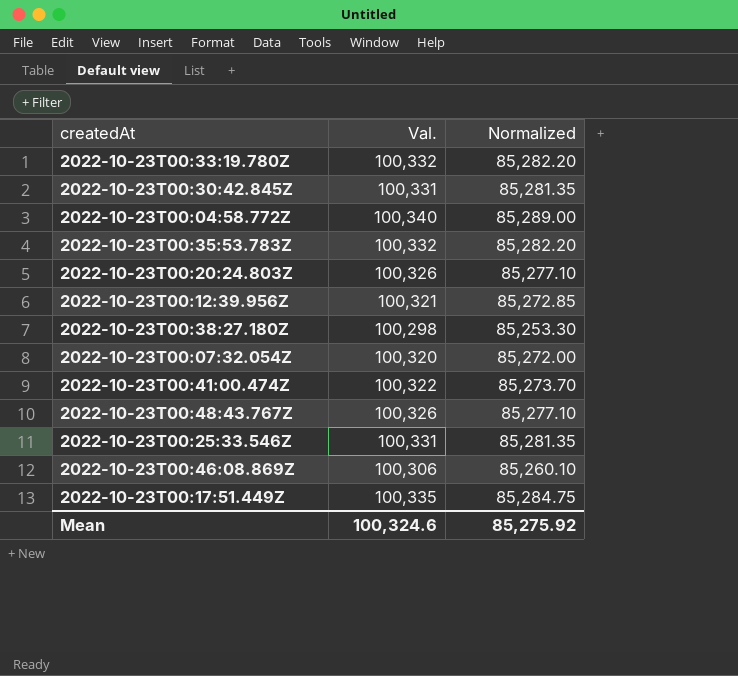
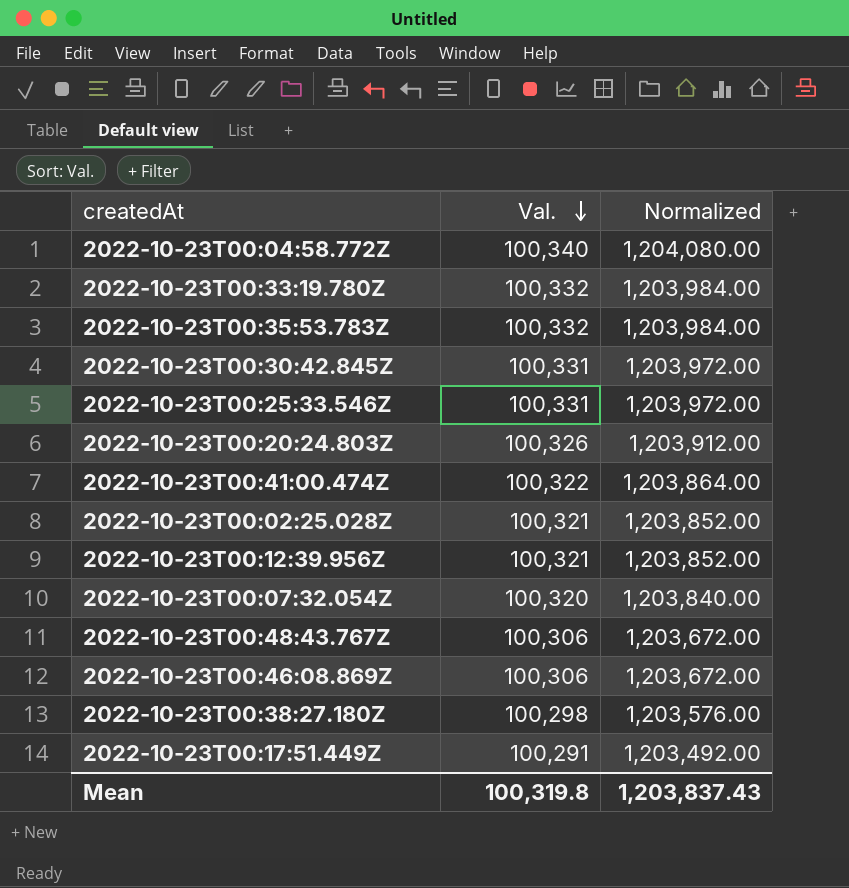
row order: none -> Val. descending
column Normalized | formula: [Val.] * 0.85 -> [Val.] * 12
row 2022-10-23T00:02:25.028Z: none -> 100,321 | 1,203,852.00
2022-10-23T00:48:43.767Z | Val.: 100,326 -> 100,306
2022-10-23T00:17:51.449Z | Val.: 100,335 -> 100,291
Mean | Val.: 100,324.6 -> 100,319.8
Mean | Normalized: 85,275.92 -> 1,203,837.43

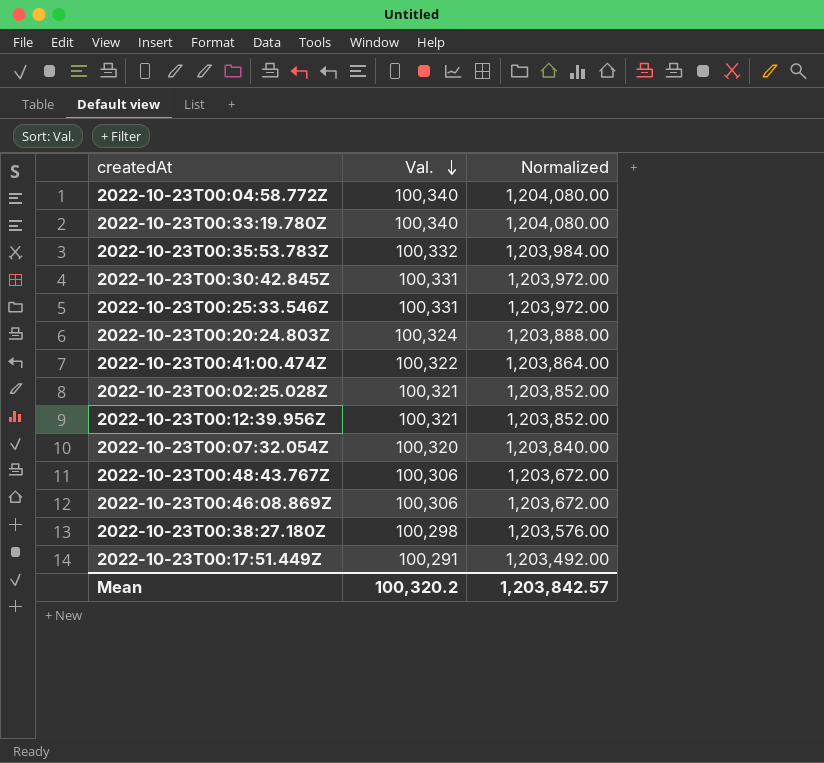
2022-10-23T00:33:19.780Z | Val.: 100,332 -> 100,340
2022-10-23T00:33:19.780Z | Normalized: 1,203,984.00 -> 1,204,080.00
2022-10-23T00:20:24.803Z | Val.: 100,326 -> 100,324
2022-10-23T00:20:24.803Z | Normalized: 1,203,912.00 -> 1,203,888.00
Mean | Val.: 100,319.8 -> 100,320.2
Mean | Normalized: 1,203,837.43 -> 1,203,842.57

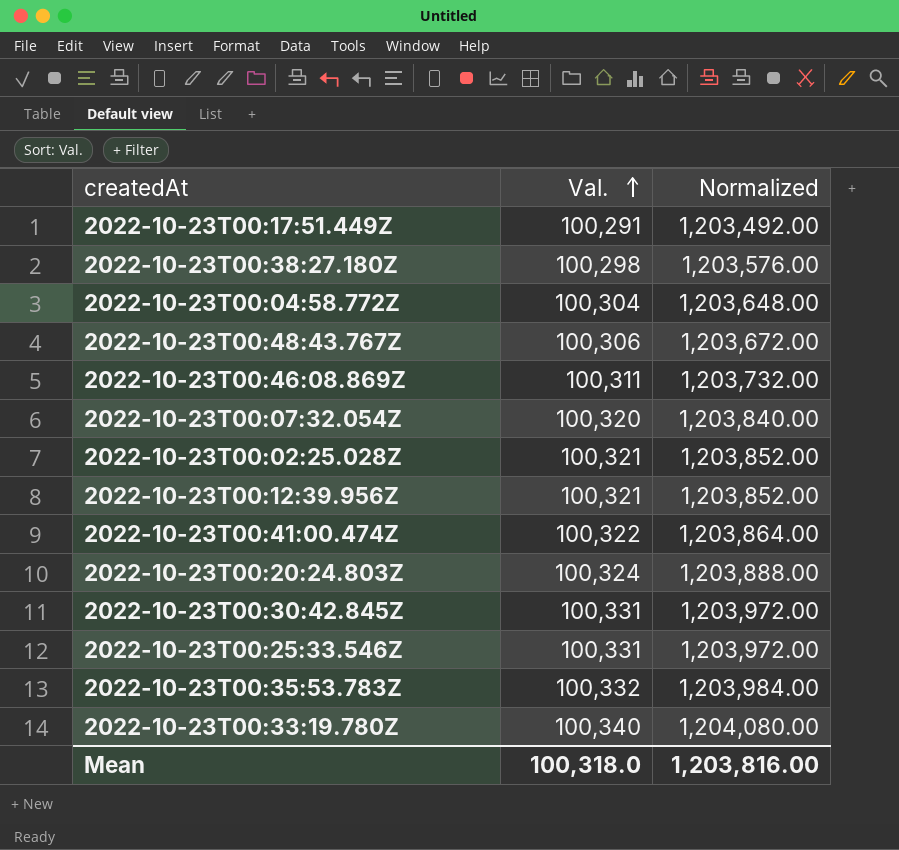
row order: Val. descending -> Val. ascending
2022-10-23T00:04:58.772Z | Val.: 100,340 -> 100,304
2022-10-23T00:04:58.772Z | Normalized: 1,204,080.00 -> 1,203,648.00
2022-10-23T00:46:08.869Z | Val.: 100,306 -> 100,311
2022-10-23T00:46:08.869Z | Normalized: 1,203,672.00 -> 1,203,732.00
Mean | Val.: 100,320.2 -> 100,318.0
Mean | Normalized: 1,203,842.57 -> 1,203,816.00

